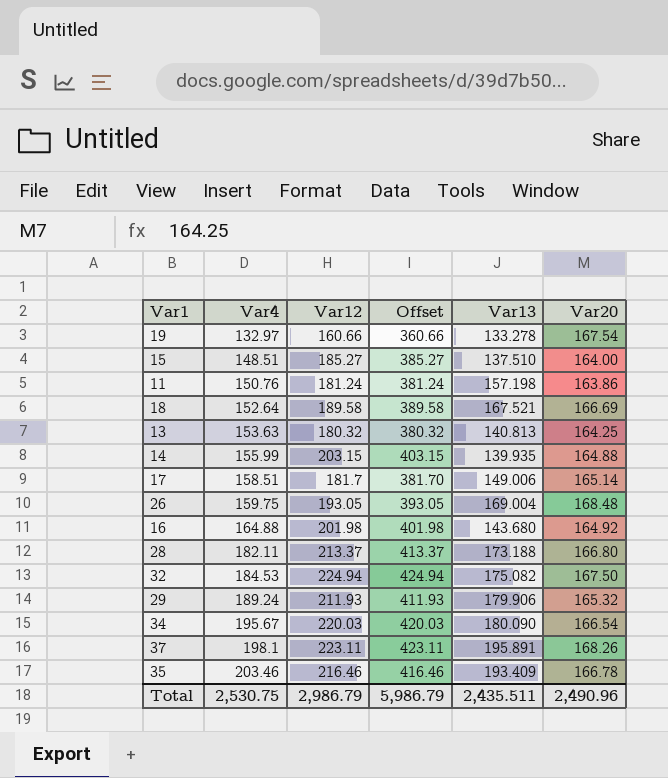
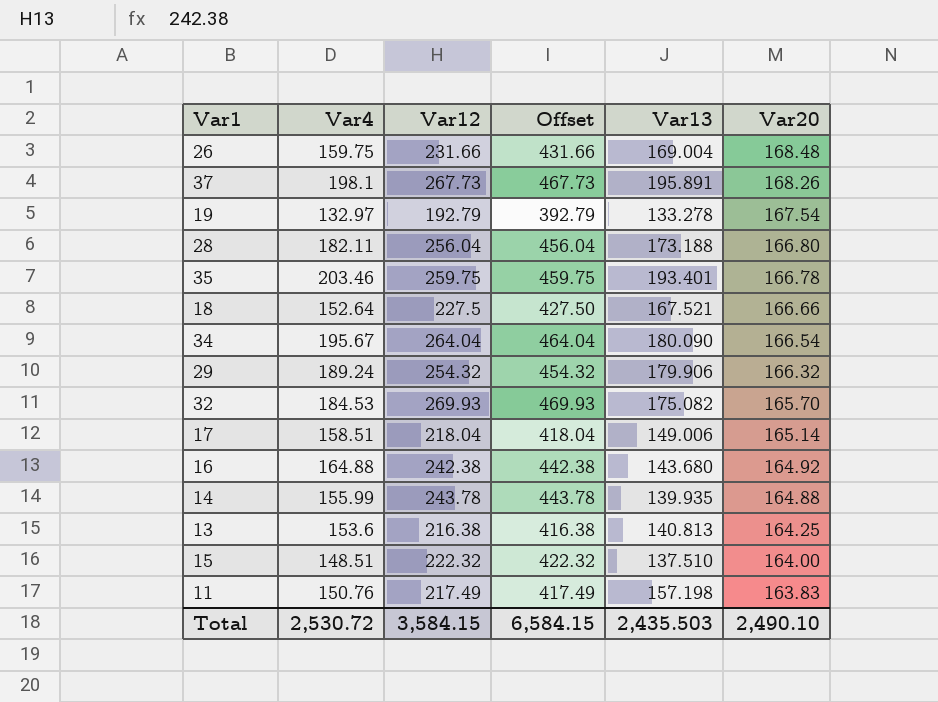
row order: Var4 ascending -> Var20 descending
26 | Var12: 193.05 -> 231.66
26 | Offset: 393.05 -> 431.66
37 | Var12: 223.11 -> 267.73
37 | Offset: 423.11 -> 467.73
19 | Var12: 160.66 -> 192.79
19 | Offset: 360.66 -> 392.79
28 | Var12: 213.37 -> 256.04
28 | Offset: 413.37 -> 456.04
35 | Var12: 216.46 -> 259.75
35 | Offset: 416.46 -> 459.75
35 | Var13: 193.409 -> 193.401
18 | Var12: 189.58 -> 227.5
18 | Offset: 389.58 -> 427.50
18 | Var20: 166.69 -> 166.66
34 | Var12: 220.03 -> 264.04
34 | Offset: 420.03 -> 464.04
29 | Var12: 211.93 -> 254.32
29 | Offset: 411.93 -> 454.32
29 | Var20: 165.32 -> 166.32
32 | Var12: 224.94 -> 269.93
32 | Offset: 424.94 -> 469.93
32 | Var20: 167.50 -> 165.70
17 | Var12: 181.7 -> 218.04
17 | Offset: 381.70 -> 418.04
16 | Var12: 201.98 -> 242.38
16 | Offset: 401.98 -> 442.38
14 | Var12: 203.15 -> 243.78
14 | Offset: 403.15 -> 443.78
13 | Var4: 153.63 -> 153.6
13 | Var12: 180.32 -> 216.38
13 | Offset: 380.32 -> 416.38
15 | Var12: 185.27 -> 222.32
15 | Offset: 385.27 -> 422.32
11 | Var12: 181.24 -> 217.49
11 | Offset: 381.24 -> 417.49
11 | Var20: 163.86 -> 163.83
Total | Var4: 2,530.75 -> 2,530.72
Total | Var12: 2,986.79 -> 3,584.15
Total | Offset: 5,986.79 -> 6,584.15
Total | Var13: 2,435.511 -> 2,435.503
Total | Var20: 2,490.96 -> 2,490.10

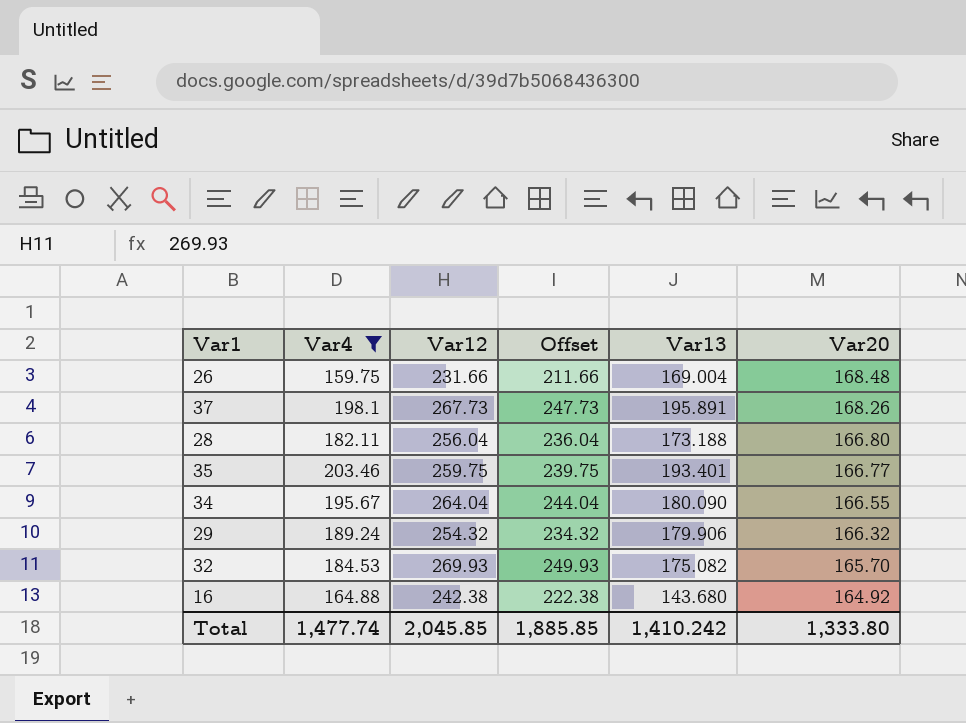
filter: none -> Var4 >= 159.75
column Offset | formula: [Var12] + 200 -> [Var12] - 20
35 | Var20: 166.78 -> 166.77
34 | Var20: 166.54 -> 166.55
Total | Var4: 2,530.72 -> 1,477.74
Total | Var12: 3,584.15 -> 2,045.85
Total | Offset: 6,584.15 -> 1,885.85
Total | Var13: 2,435.503 -> 1,410.242
Total | Var20: 2,490.10 -> 1,333.80

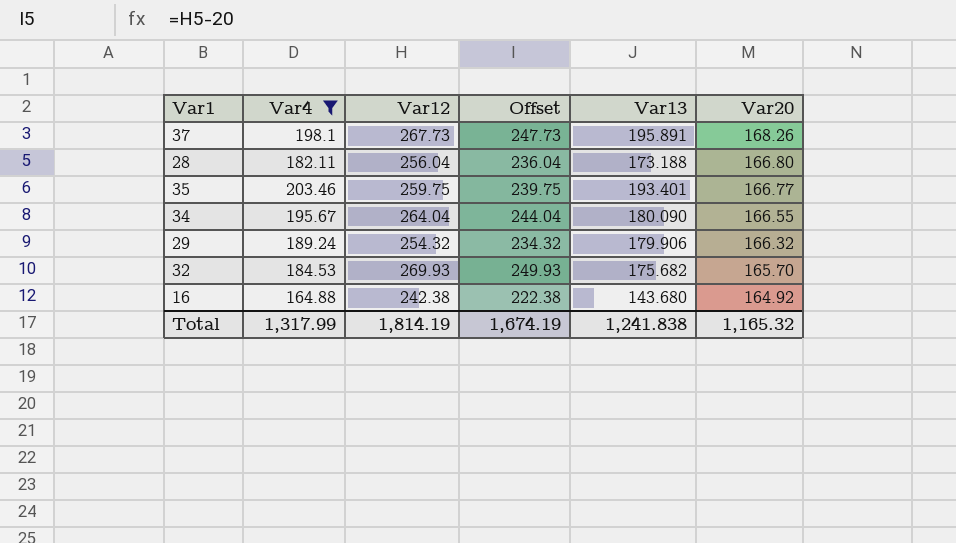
row 26: 159.75 | 231.66 | 211.66 | 169.004 | 168.48 -> none
32 | Var13: 175.082 -> 175.682
Total | Var4: 1,477.74 -> 1,317.99
Total | Var12: 2,045.85 -> 1,814.19
Total | Offset: 1,885.85 -> 1,674.19
Total | Var13: 1,410.242 -> 1,241.838
Total | Var20: 1,333.80 -> 1,165.32

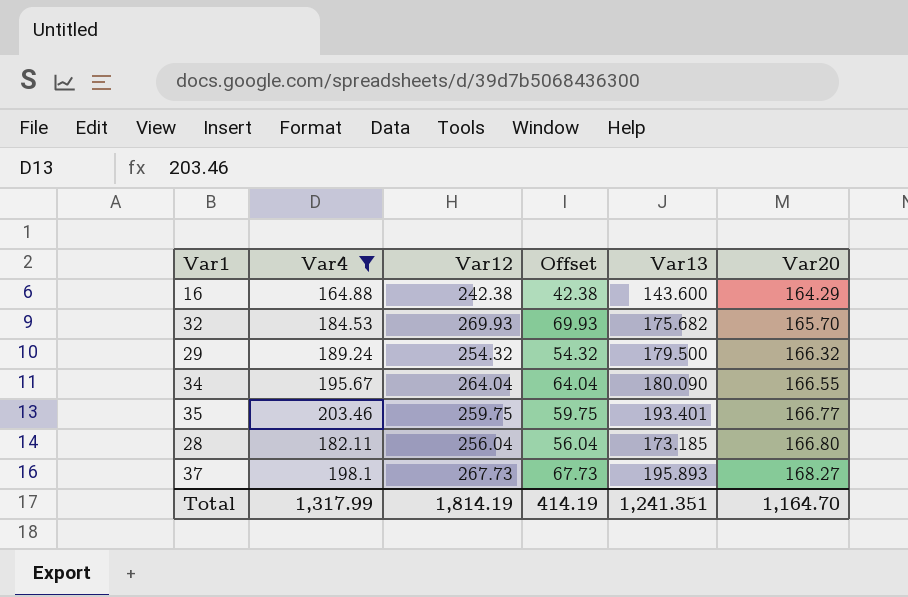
row order: Var20 descending -> Var20 ascending
column Offset | formula: [Var12] - 20 -> [Var12] - 200
16 | Var13: 143.680 -> 143.600
16 | Var20: 164.92 -> 164.29
29 | Var13: 179.906 -> 179.500
28 | Var13: 173.188 -> 173.185
37 | Var13: 195.891 -> 195.893
37 | Var20: 168.26 -> 168.27
Total | Offset: 1,674.19 -> 414.19
Total | Var13: 1,241.838 -> 1,241.351
Total | Var20: 1,165.32 -> 1,164.70

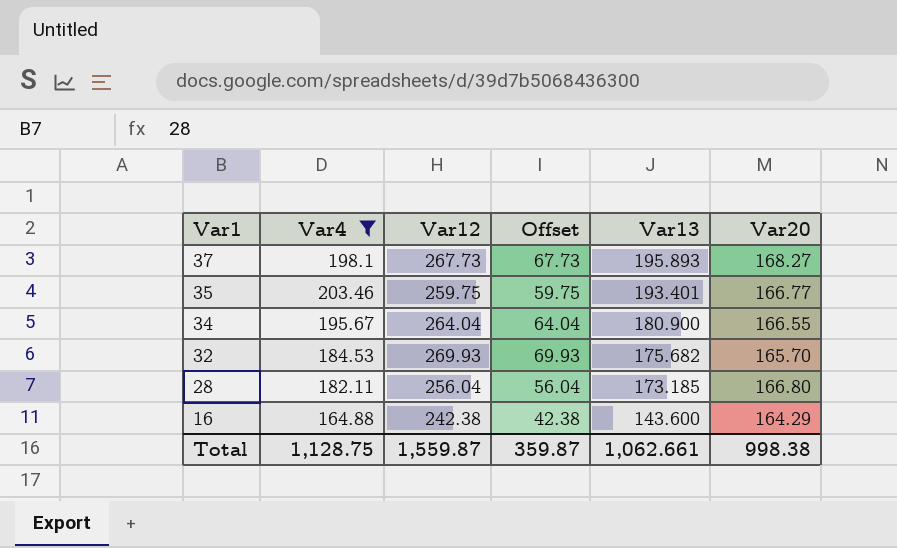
row order: Var20 ascending -> Var1 descending
row 29: 189.24 | 254.32 | 54.32 | 179.500 | 166.32 -> none
34 | Var13: 180.090 -> 180.900
Total | Var4: 1,317.99 -> 1,128.75
Total | Var12: 1,814.19 -> 1,559.87
Total | Offset: 414.19 -> 359.87
Total | Var13: 1,241.351 -> 1,062.661
Total | Var20: 1,164.70 -> 998.38

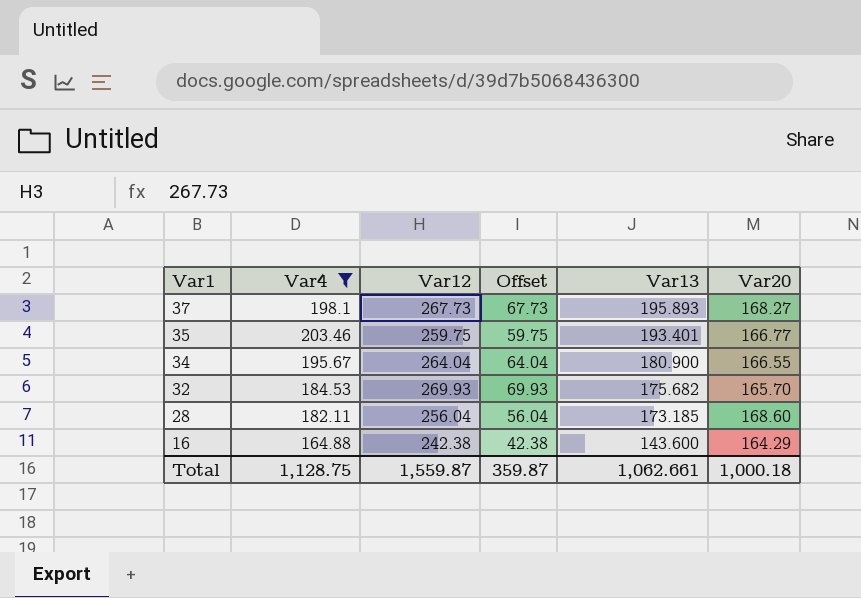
28 | Var20: 166.80 -> 168.60
Total | Var20: 998.38 -> 1,000.18

